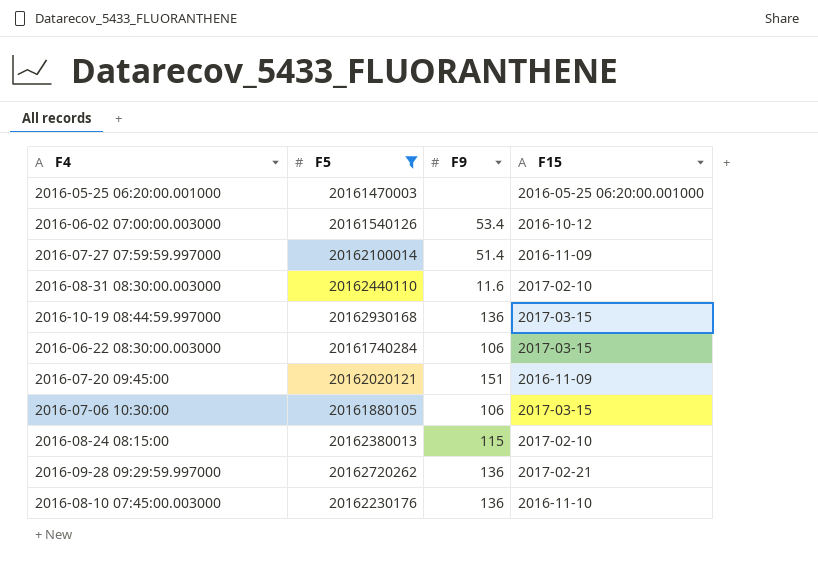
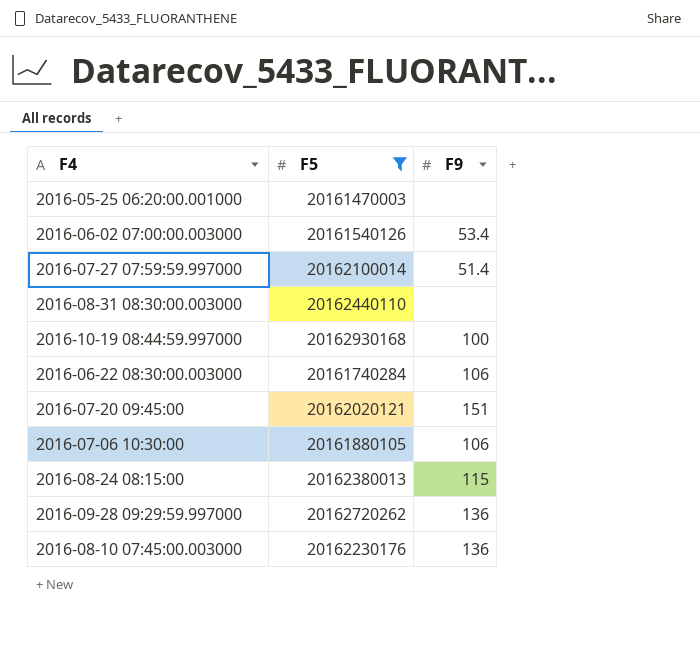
column F15 | position: 4 -> none
2016-08-31 08:30:00.003000 | F9: 11.6 -> none
2016-10-19 08:44:59.997000 | F9: 136 -> 100

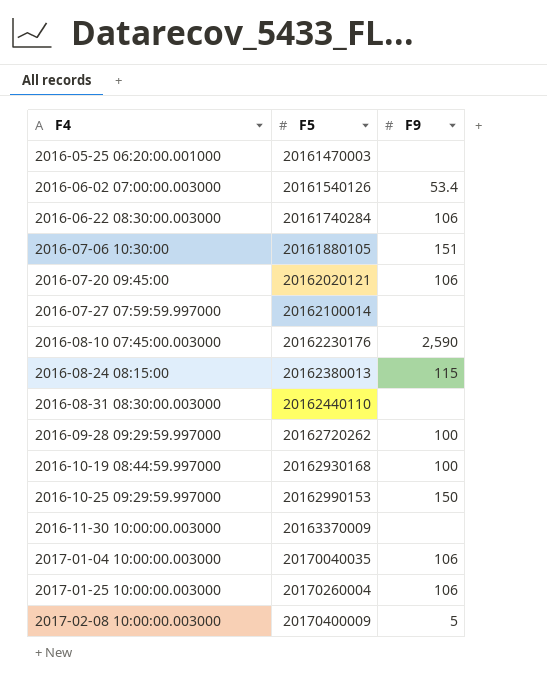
filter: F5 <= 20162930168 -> none
row order: none -> F4 ascending
2016-07-06 10:30:00 | F9: 106 -> 151
2016-07-20 09:45:00 | F9: 151 -> 106
2016-07-27 07:59:59.997000 | F9: 51.4 -> none
2016-08-10 07:45:00.003000 | F9: 136 -> 2,590
2016-09-28 09:29:59.997000 | F9: 136 -> 100

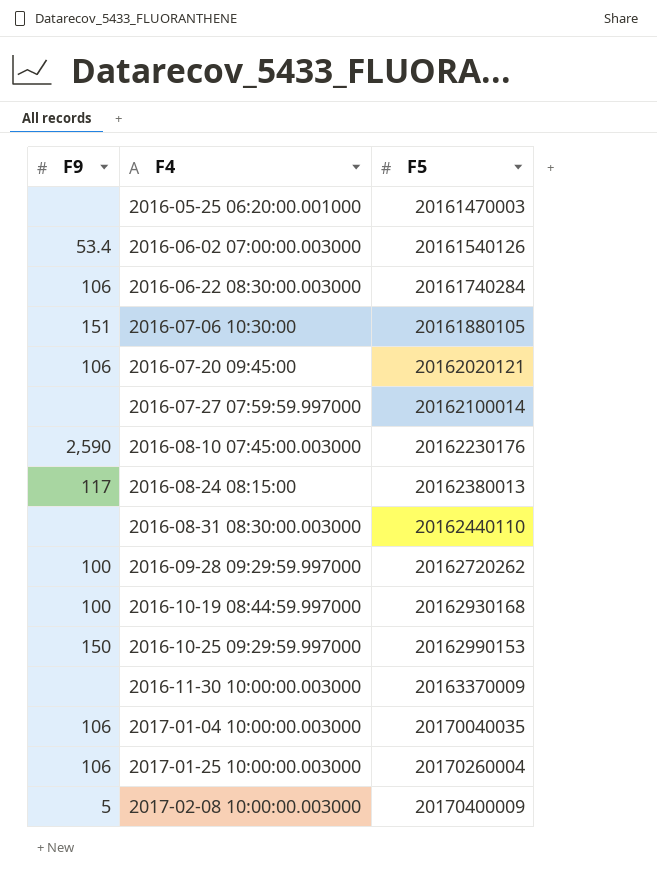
column F9 | position: 3 -> 1
2016-08-24 08:15:00 | F9: 115 -> 117

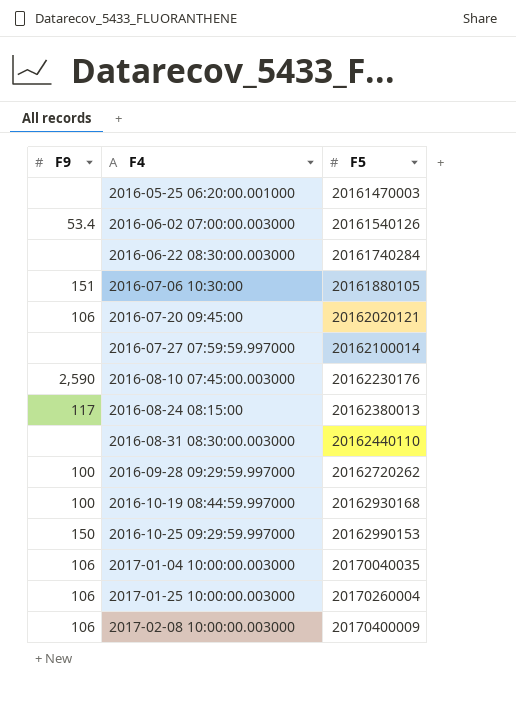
row 2016-11-30 10:00:00.003000: none | 20163370009 -> none
2016-06-22 08:30:00.003000 | F9: 106 -> none
2017-02-08 10:00:00.003000 | F9: 5 -> 106

